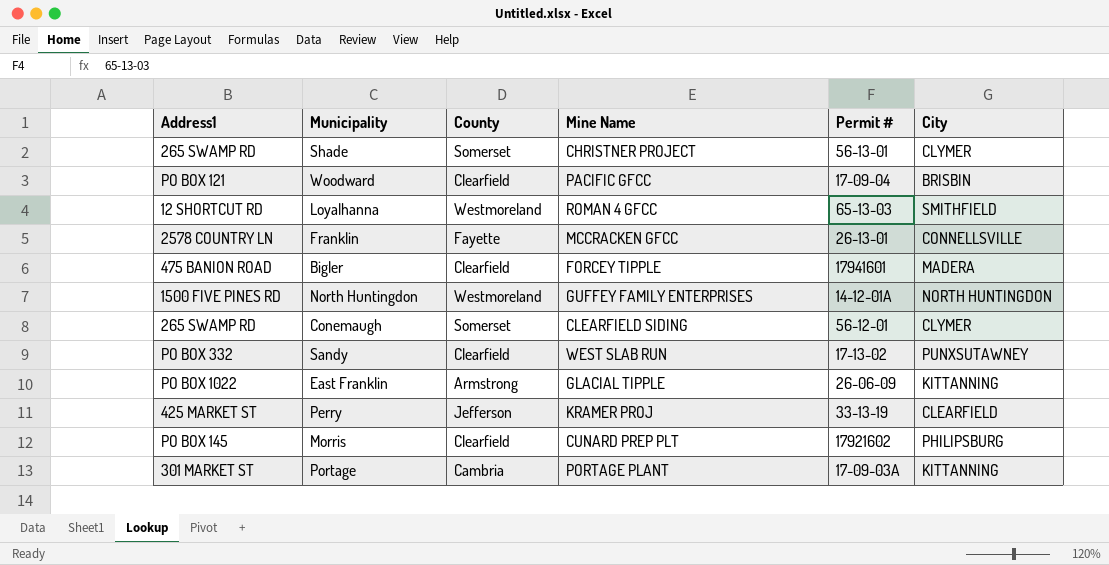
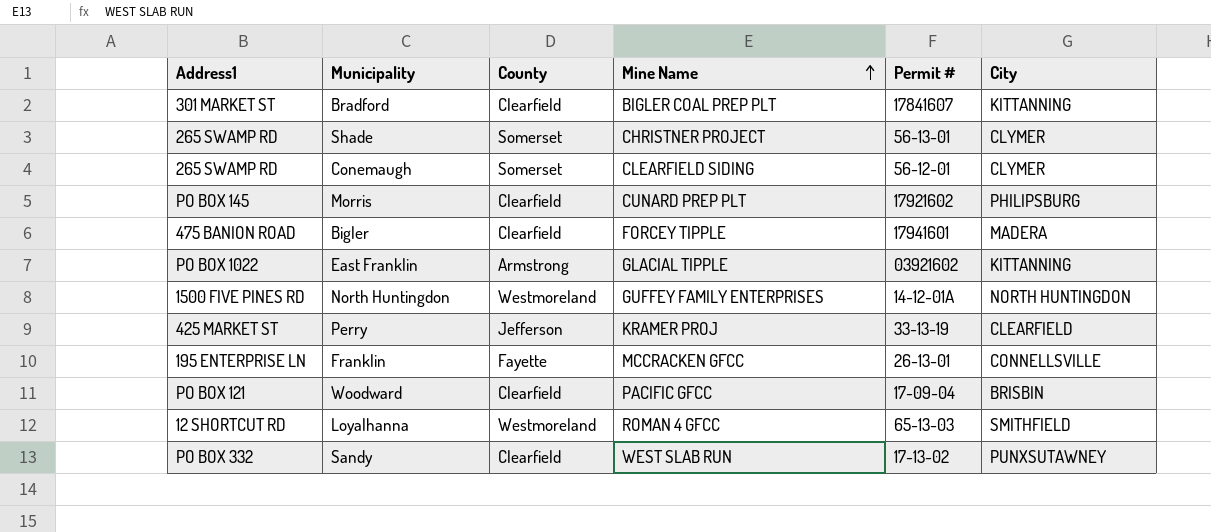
row order: none -> Mine Name ascending
row Portage: 301 MARKET ST | Cambria | PORTAGE PLANT | 17-09-03A | KITTANNING -> none
row Bradford: none -> 301 MARKET ST | Clearfield | BIGLER COAL PREP PLT | 17841607 | KITTANNING
East Franklin | Permit #: 26-06-09 -> 03921602
Franklin | Address1: 2578 COUNTRY LN -> 195 ENTERPRISE LN

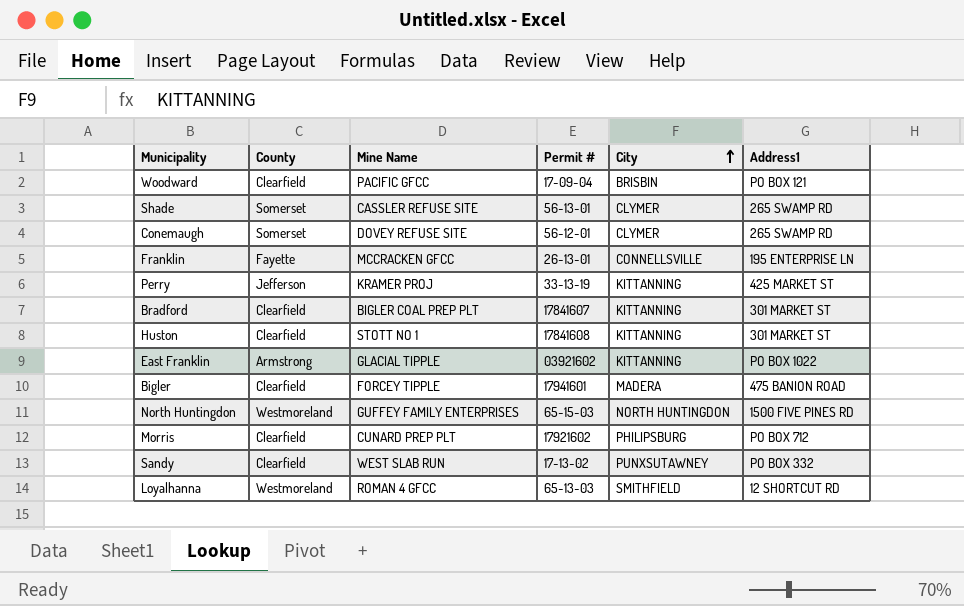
row order: Mine Name ascending -> City ascending
column Address1 | position: 1 -> 6
Shade | Mine Name: CHRISTNER PROJECT -> CASSLER REFUSE SITE
Conemaugh | Mine Name: CLEARFIELD SIDING -> DOVEY REFUSE SITE
Perry | City: CLEARFIELD -> KITTANNING
row Huston: none -> Clearfield | STOTT NO 1 | 17841608 | KITTANNING | 301 MARKET ST
North Huntingdon | Permit #: 14-12-01A -> 65-15-03
Morris | Address1: PO BOX 145 -> PO BOX 712

